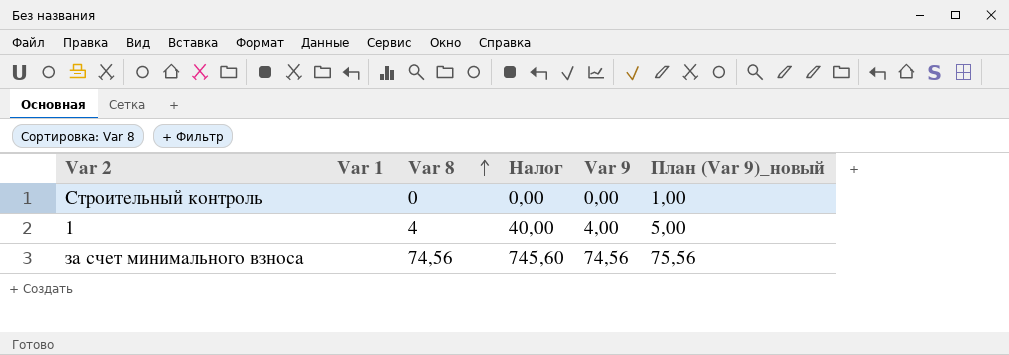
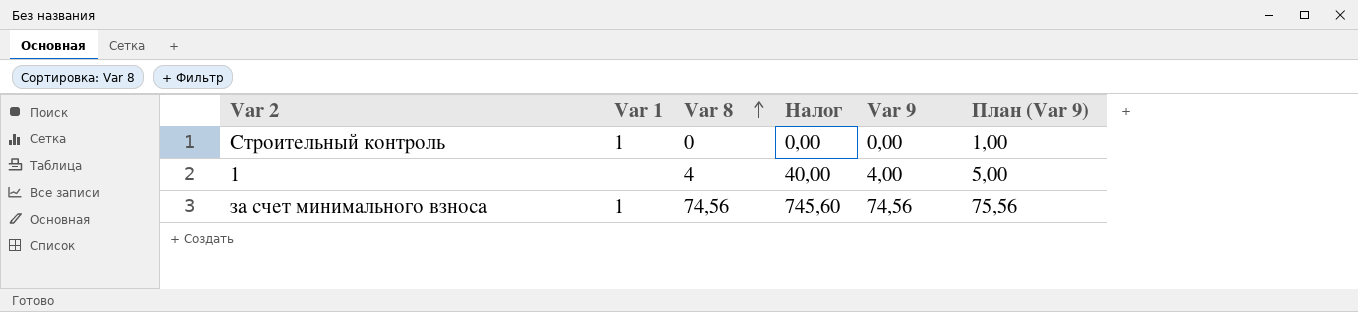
column name: План (Var 9)_новый -> План (Var 9)
Строительный контроль | Var 1: none -> 1
за счет минимального взноса | Var 1: none -> 1

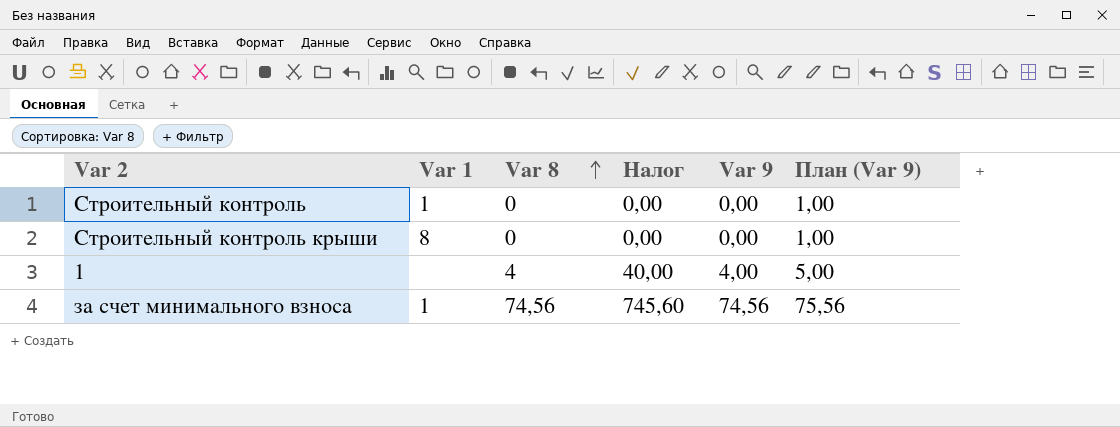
row Строительный контроль крыши: none -> 8 | 0 | 0,00 | 0,00 | 1,00

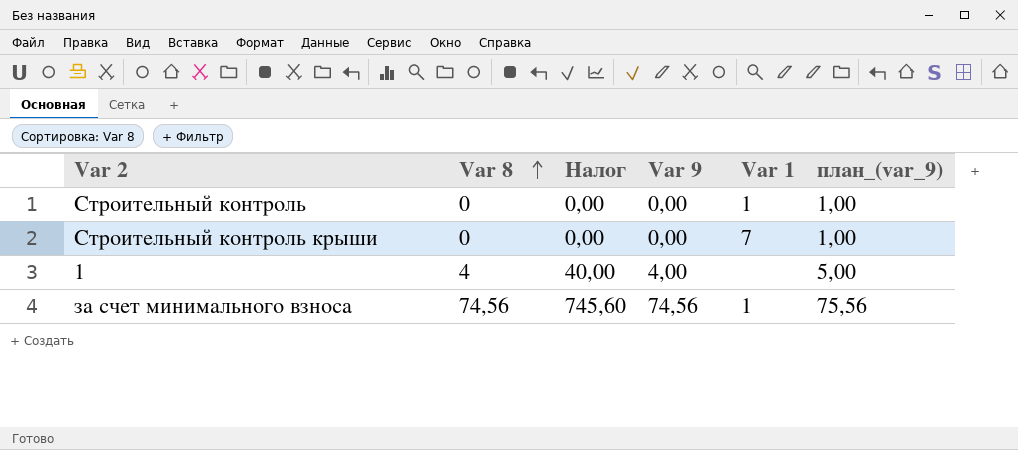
column Var 1 | position: 2 -> 5
column name: План (Var 9) -> план_(var_9)
Строительный контроль крыши | Var 1: 8 -> 7

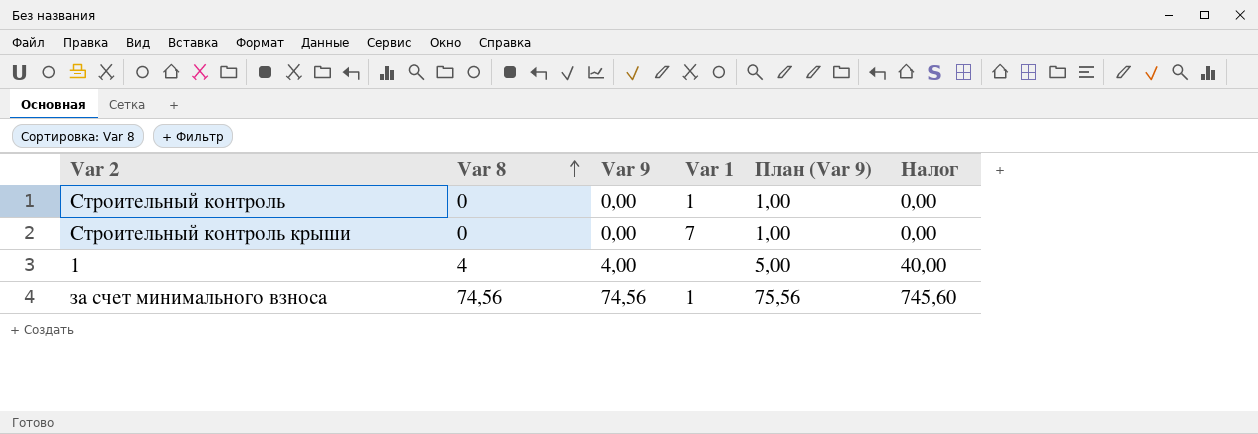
column name: план_(var_9) -> План (Var 9)
column Налог | position: 3 -> 6

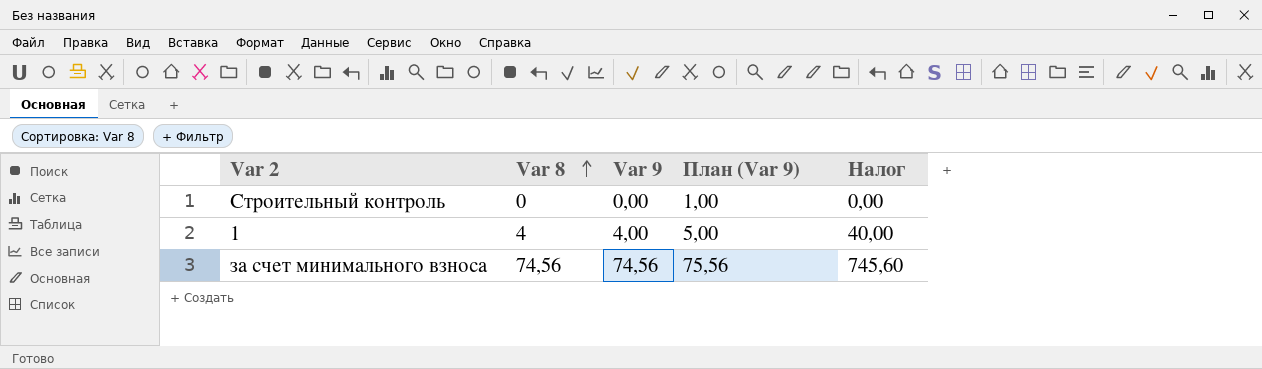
column Var 1 | position: 4 -> none
row Строительный контроль крыши: 0 | 0,00 | 7 | 1,00 | 0,00 -> none

